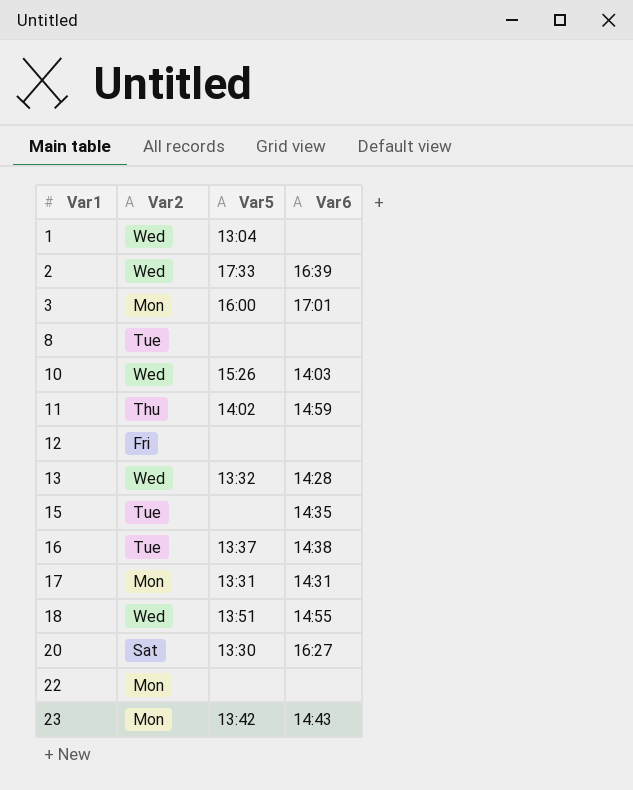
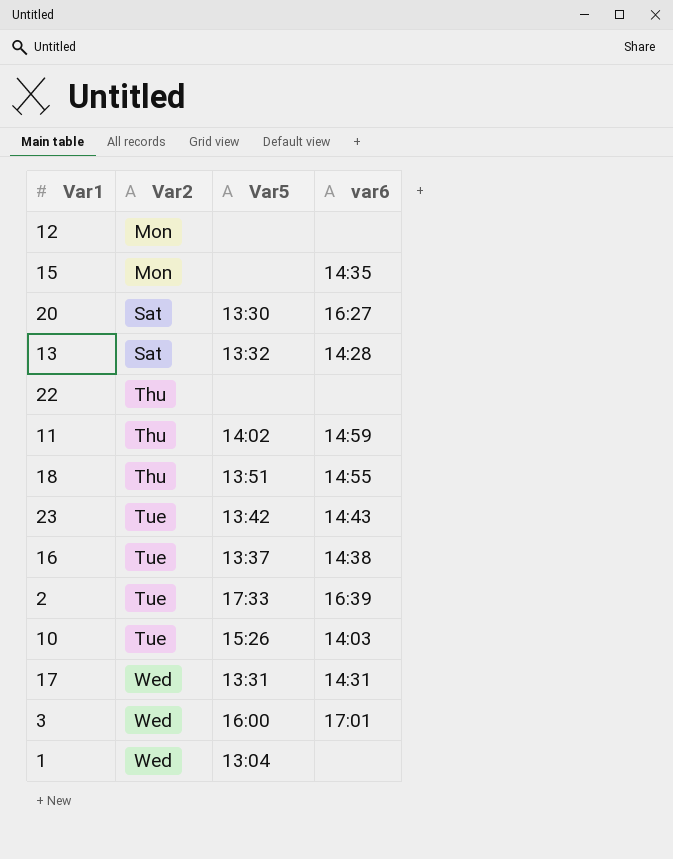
row order: Var1 ascending -> Var2 ascending
column name: Var6 -> var6
row 8: Tue | none | none -> none
12 | Var2: Fri -> Mon
15 | Var2: Tue -> Mon
13 | Var2: Wed -> Sat
22 | Var2: Mon -> Thu
18 | Var2: Wed -> Thu
23 | Var2: Mon -> Tue
2 | Var2: Wed -> Tue
10 | Var2: Wed -> Tue
17 | Var2: Mon -> Wed
3 | Var2: Mon -> Wed

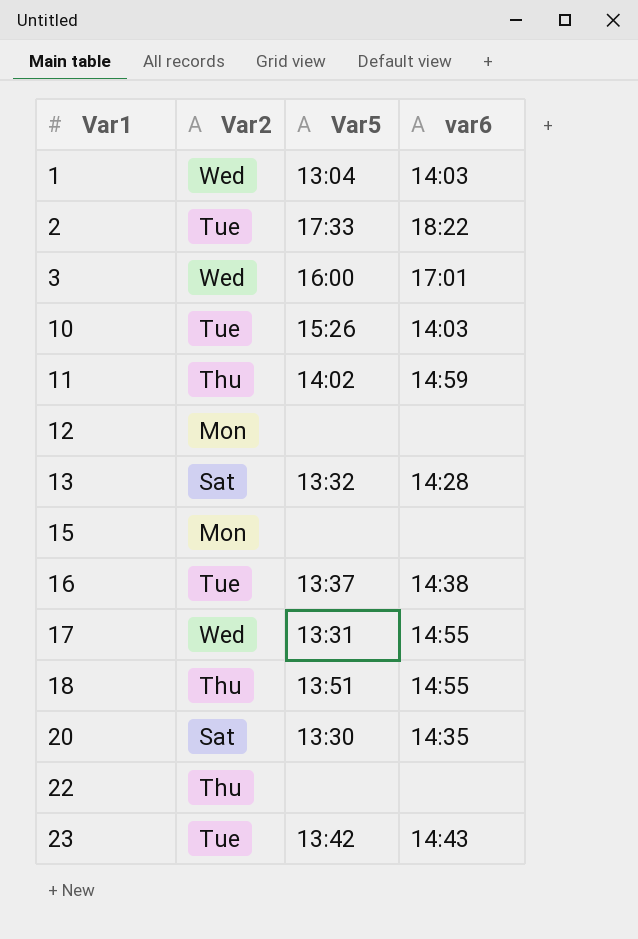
row order: Var2 ascending -> Var1 ascending
1 | var6: none -> 14:03
2 | var6: 16:39 -> 18:22
15 | var6: 14:35 -> none
17 | var6: 14:31 -> 14:55
20 | var6: 16:27 -> 14:35

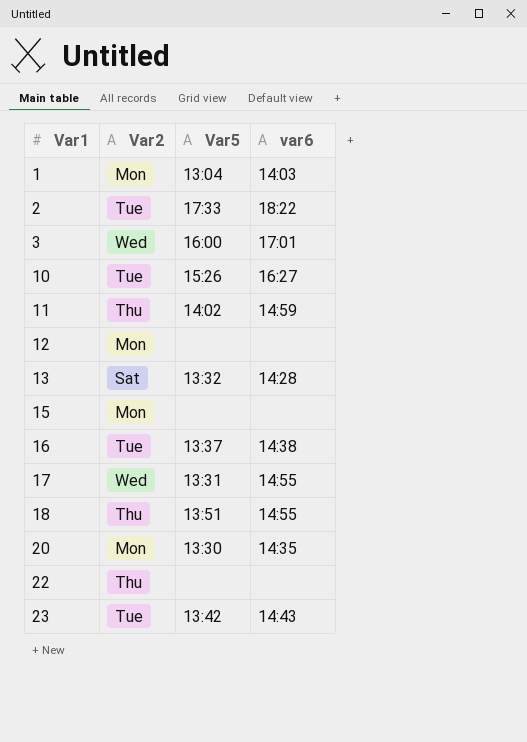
1 | Var2: Wed -> Mon
10 | var6: 14:03 -> 16:27
20 | Var2: Sat -> Mon

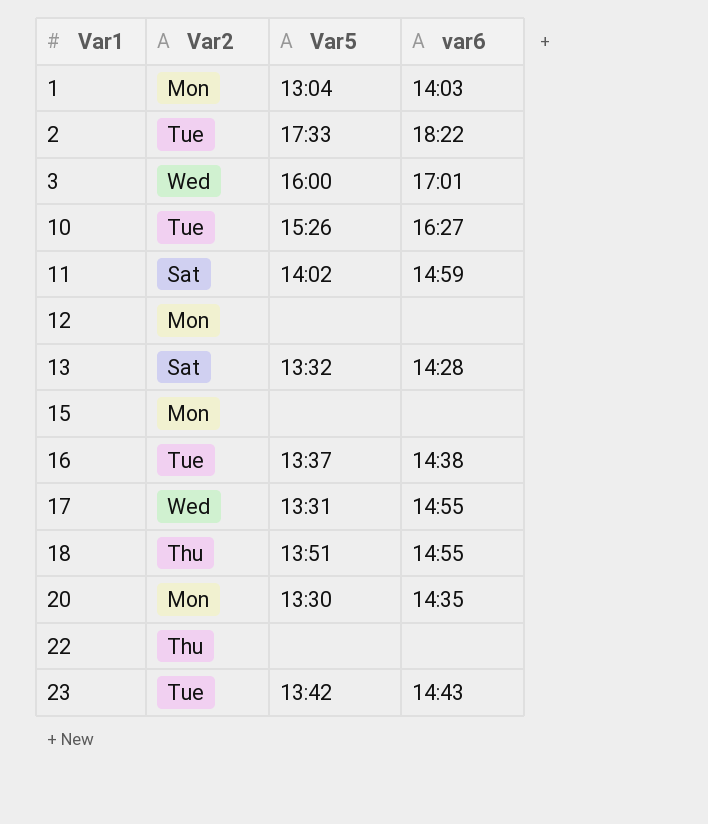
11 | Var2: Thu -> Sat

